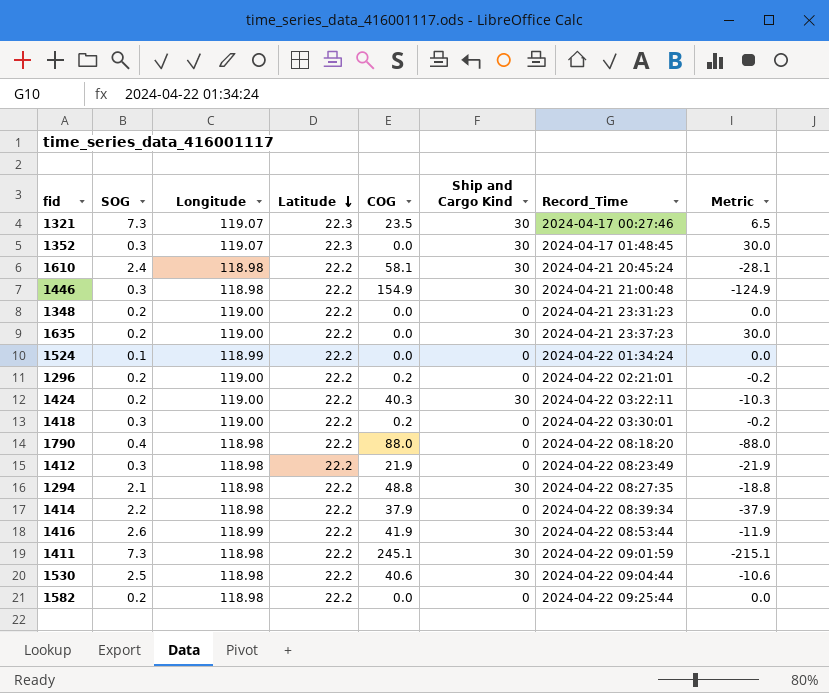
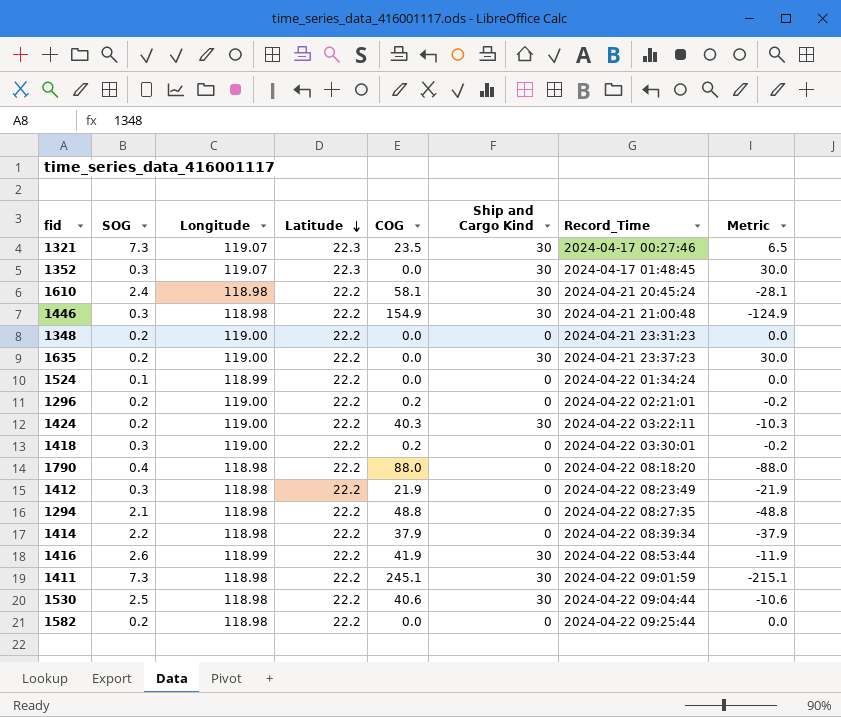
1294 | Ship and Cargo Kind: 30 -> 0
1294 | Metric: -18.8 -> -48.8

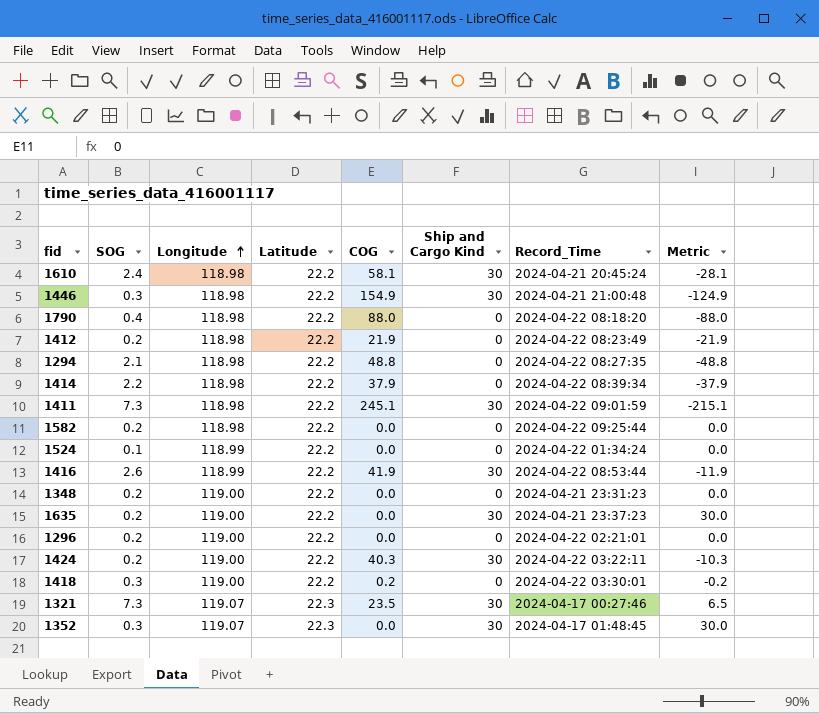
row order: Latitude descending -> Longitude ascending
row 1530: 2.5 | 118.98 | 22.2 | 40.6 | 30 | 2024-04-22 09:04:44 | -10.6 -> none
1412 | SOG: 0.3 -> 0.2
1296 | COG: 0.2 -> 0.0
1296 | Metric: -0.2 -> 0.0

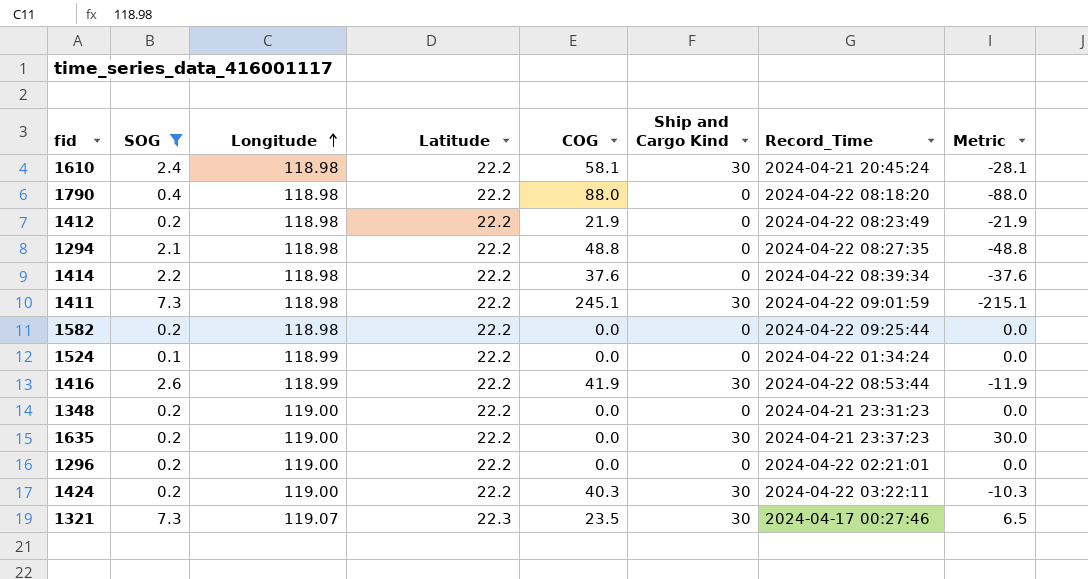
filter: none -> SOG != 0.3
1414 | COG: 37.9 -> 37.6
1414 | Metric: -37.9 -> -37.6

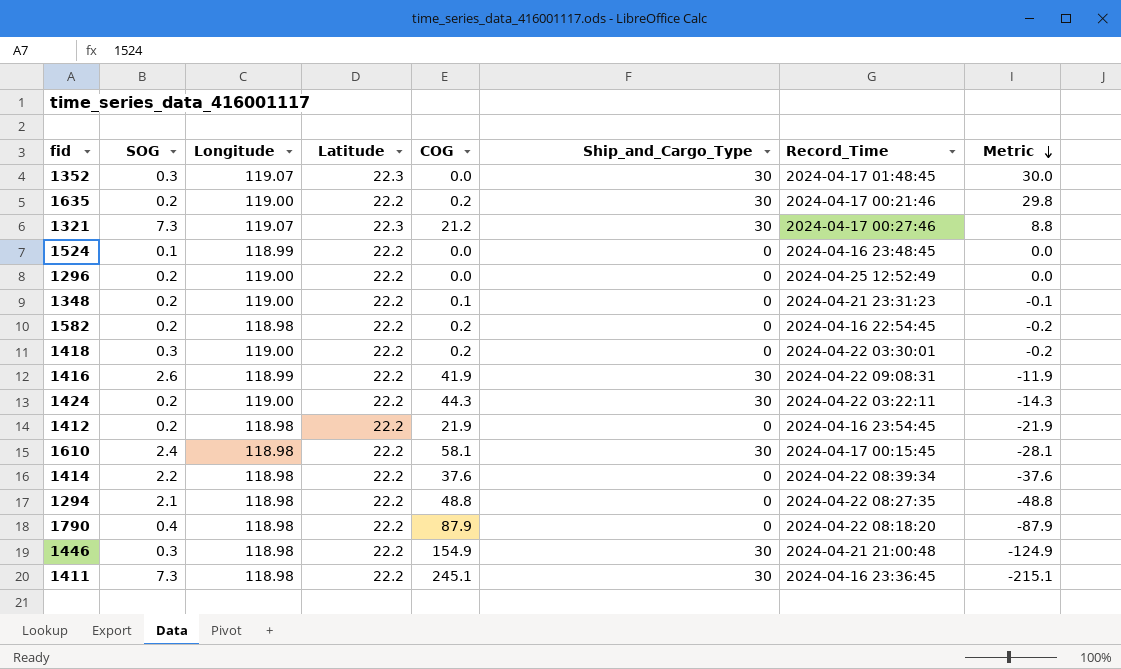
filter: SOG != 0.3 -> none
row order: Longitude ascending -> Metric descending
column name: Ship and Cargo Kind -> Ship_and_Cargo_Type
1635 | COG: 0.0 -> 0.2
1635 | Record_Time: 2024-04-21 23:37:23 -> 2024-04-17 00:21:46
1635 | Metric: 30.0 -> 29.8
1321 | COG: 23.5 -> 21.2
1321 | Metric: 6.5 -> 8.8
1524 | Record_Time: 2024-04-22 01:34:24 -> 2024-04-16 23:48:45
1296 | Record_Time: 2024-04-22 02:21:01 -> 2024-04-25 12:52:49
1348 | COG: 0.0 -> 0.1
1348 | Metric: 0.0 -> -0.1
1582 | COG: 0.0 -> 0.2
1582 | Record_Time: 2024-04-22 09:25:44 -> 2024-04-16 22:54:45
1582 | Metric: 0.0 -> -0.2
1416 | Record_Time: 2024-04-22 08:53:44 -> 2024-04-22 09:08:31
1424 | COG: 40.3 -> 44.3
1424 | Metric: -10.3 -> -14.3
1412 | Record_Time: 2024-04-22 08:23:49 -> 2024-04-16 23:54:45
1610 | Record_Time: 2024-04-21 20:45:24 -> 2024-04-17 00:15:45
1790 | COG: 88.0 -> 87.9
1790 | Metric: -88.0 -> -87.9
1411 | Record_Time: 2024-04-22 09:01:59 -> 2024-04-16 23:36:45

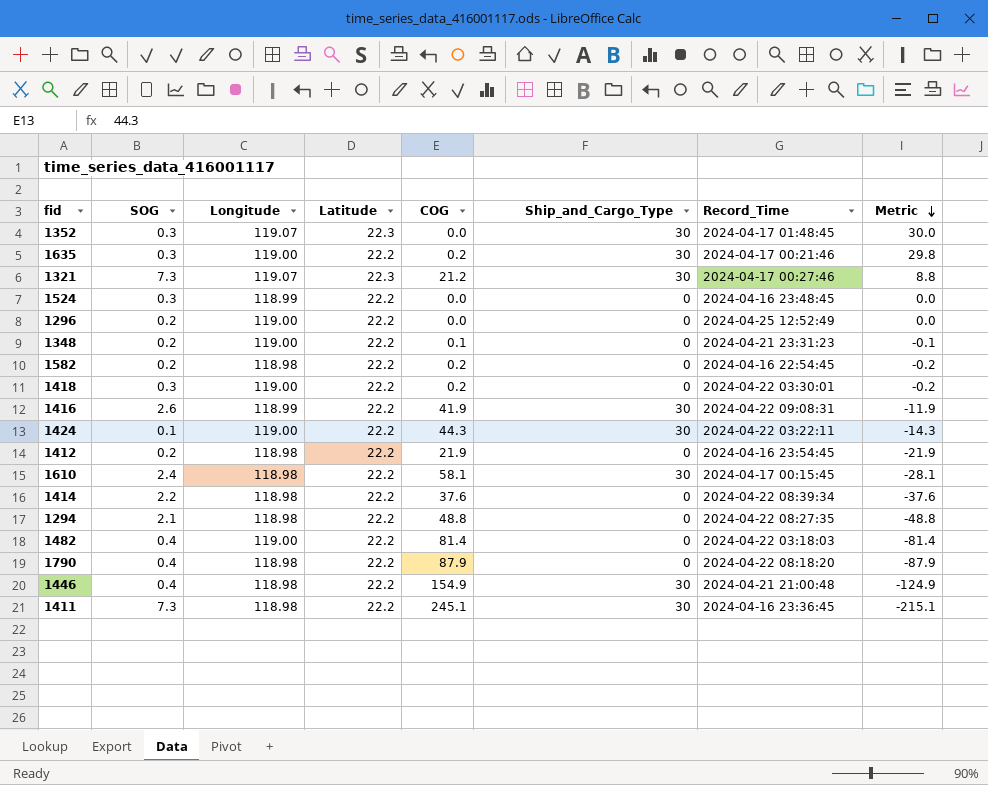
1635 | SOG: 0.2 -> 0.3
1524 | SOG: 0.1 -> 0.3
1424 | SOG: 0.2 -> 0.1
row 1482: none -> 0.4 | 119.00 | 22.2 | 81.4 | 0 | 2024-04-22 03:18:03 | -81.4
1446 | SOG: 0.3 -> 0.4

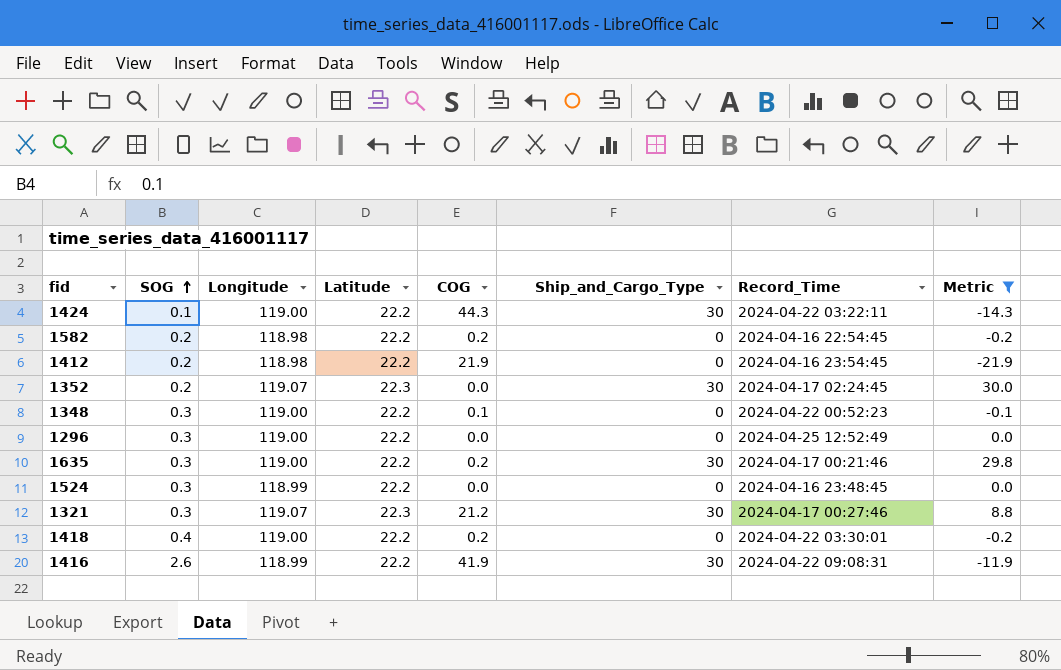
filter: none -> Metric >= -21.9
row order: Metric descending -> SOG ascending
1352 | SOG: 0.3 -> 0.2
1352 | Record_Time: 2024-04-17 01:48:45 -> 2024-04-17 02:24:45
1348 | SOG: 0.2 -> 0.3
1348 | Record_Time: 2024-04-21 23:31:23 -> 2024-04-22 00:52:23
1296 | SOG: 0.2 -> 0.3
1321 | SOG: 7.3 -> 0.3
1418 | SOG: 0.3 -> 0.4

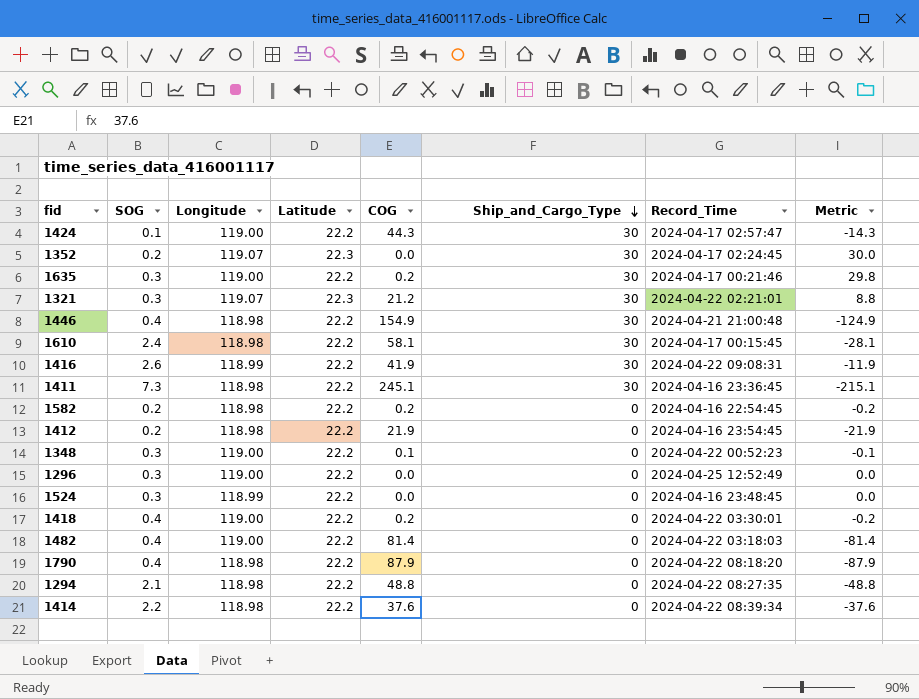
filter: Metric >= -21.9 -> none
row order: SOG ascending -> Ship_and_Cargo_Type descending
1424 | Record_Time: 2024-04-22 03:22:11 -> 2024-04-17 02:57:47
1321 | Record_Time: 2024-04-17 00:27:46 -> 2024-04-22 02:21:01

